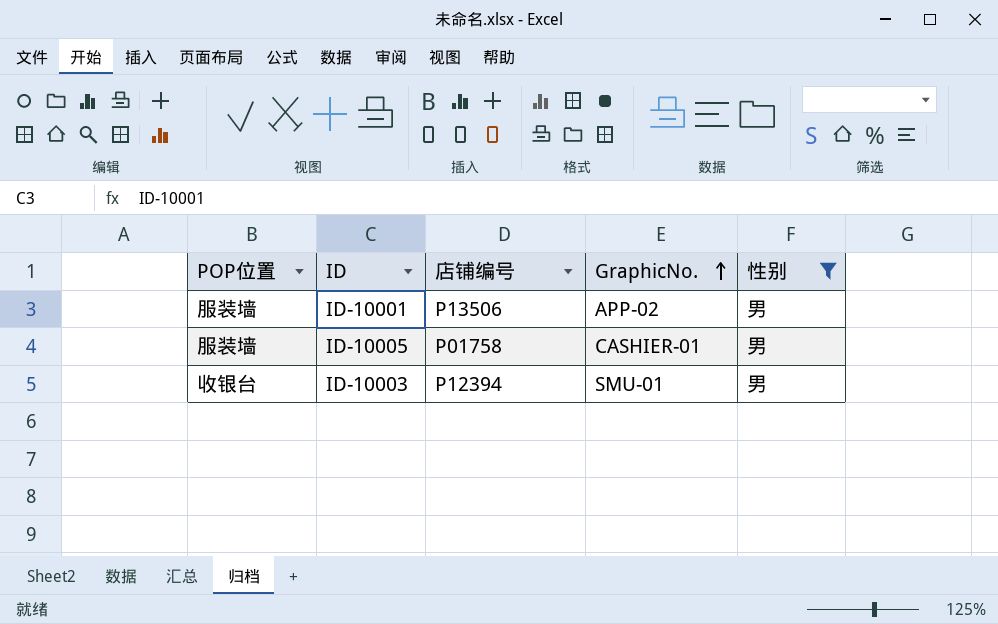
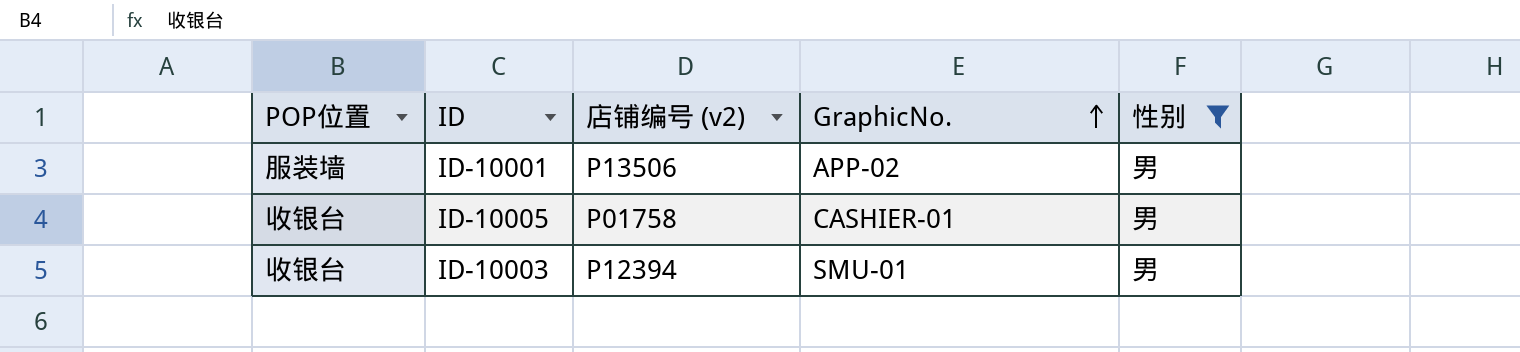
column name: 店铺编号 -> 店铺编号 (v2)
ID-10005 | POP位置: 服装墙 -> 收银台

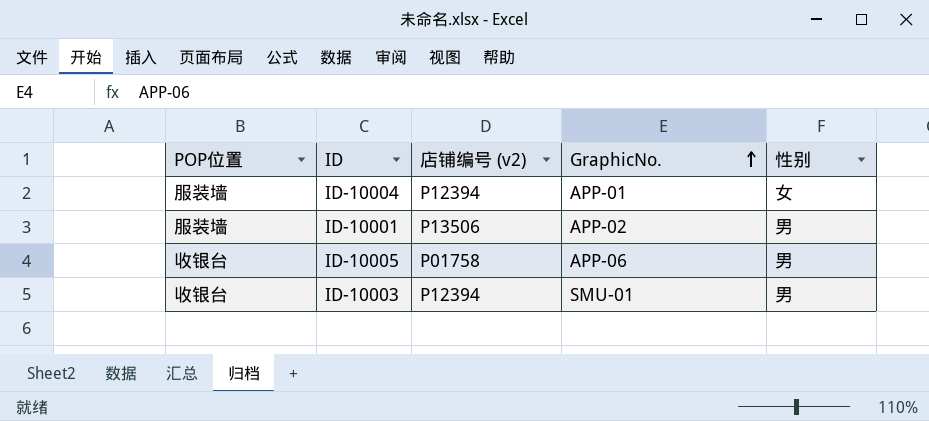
filter: 性别 = 男 -> none
ID-10005 | GraphicNo.: CASHIER-01 -> APP-06

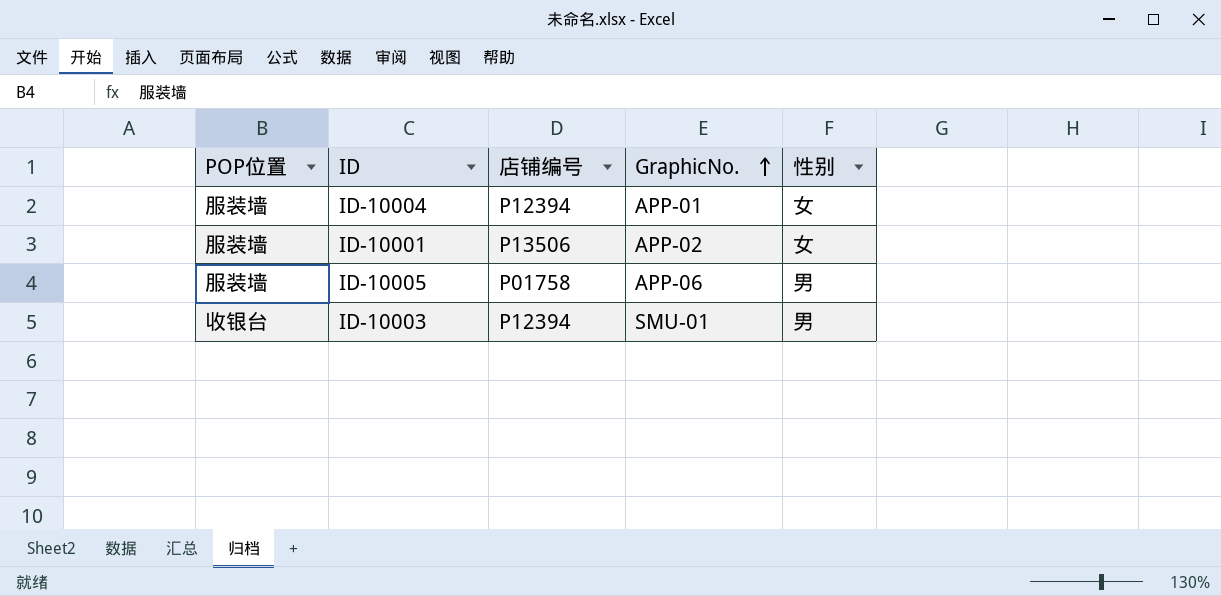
column name: 店铺编号 (v2) -> 店铺编号
ID-10001 | 性别: 男 -> 女
ID-10005 | POP位置: 收银台 -> 服装墙

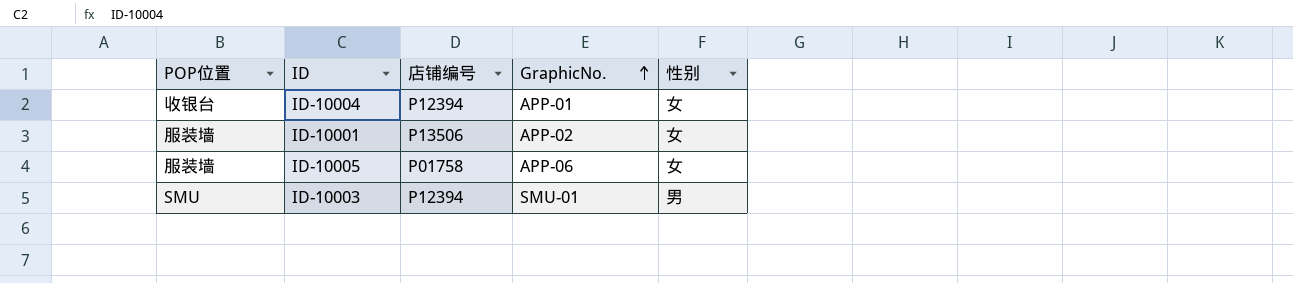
ID-10004 | POP位置: 服装墙 -> 收银台
ID-10005 | 性别: 男 -> 女
ID-10003 | POP位置: 收银台 -> SMU

